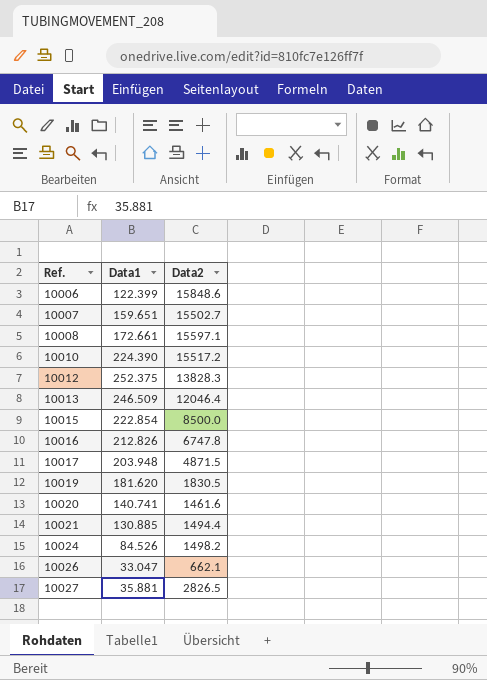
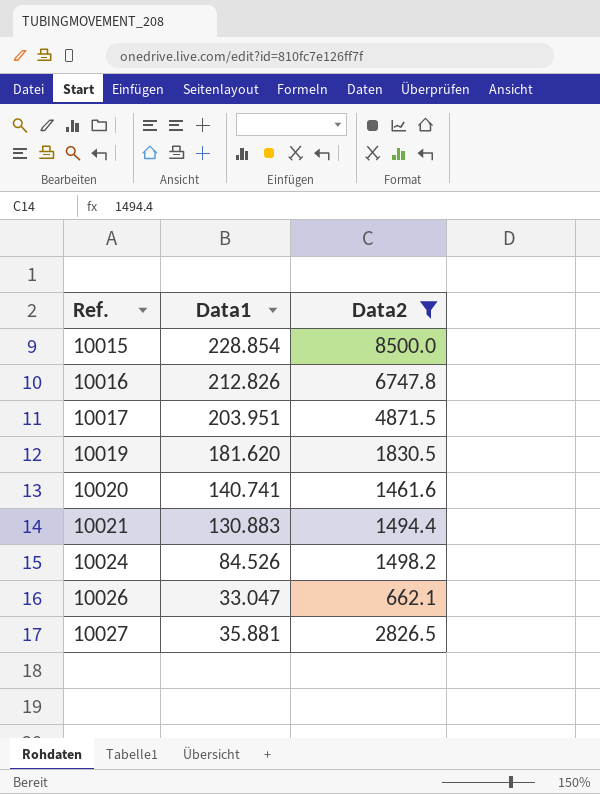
filter: none -> Data2 <= 8500.0
10015 | Data1: 222.854 -> 228.854
10017 | Data1: 203.948 -> 203.951
10021 | Data1: 130.885 -> 130.883

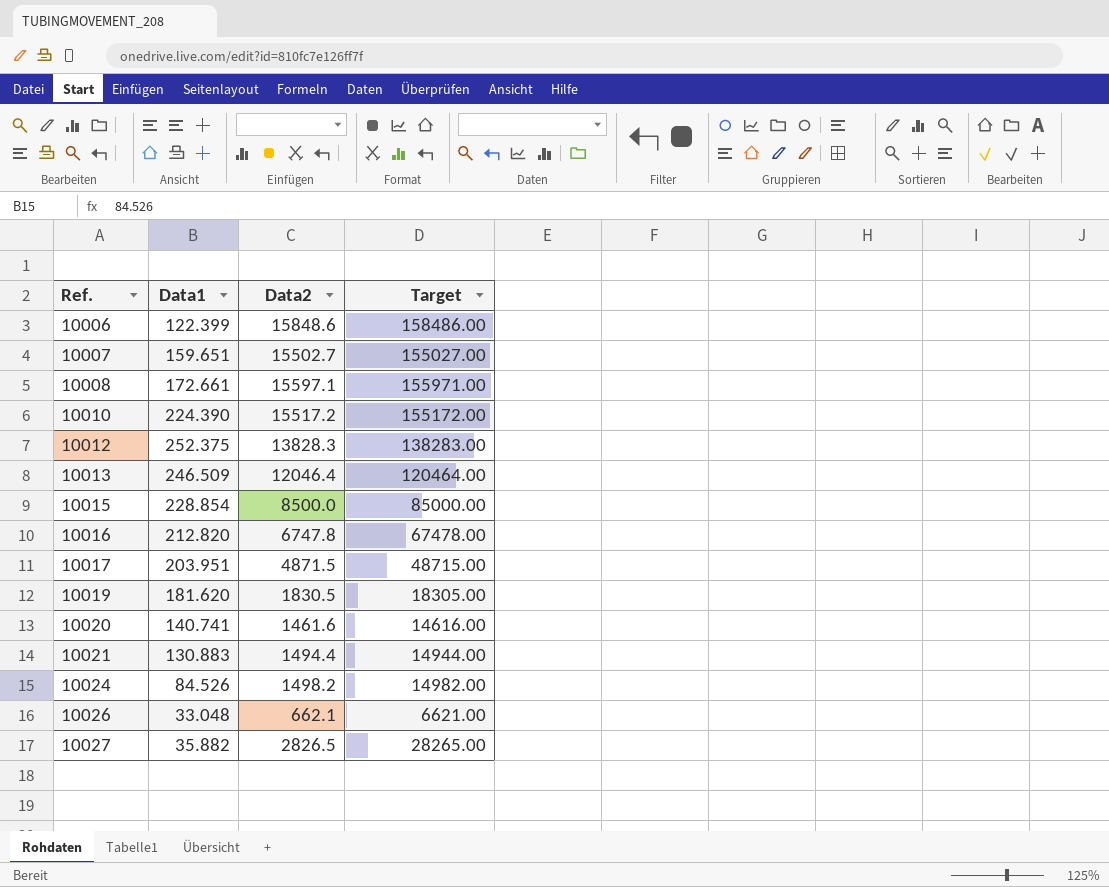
filter: Data2 <= 8500.0 -> none
column Target | formula: none -> [Data2] * 10
10016 | Data1: 212.826 -> 212.820
10026 | Data1: 33.047 -> 33.048
10027 | Data1: 35.881 -> 35.882

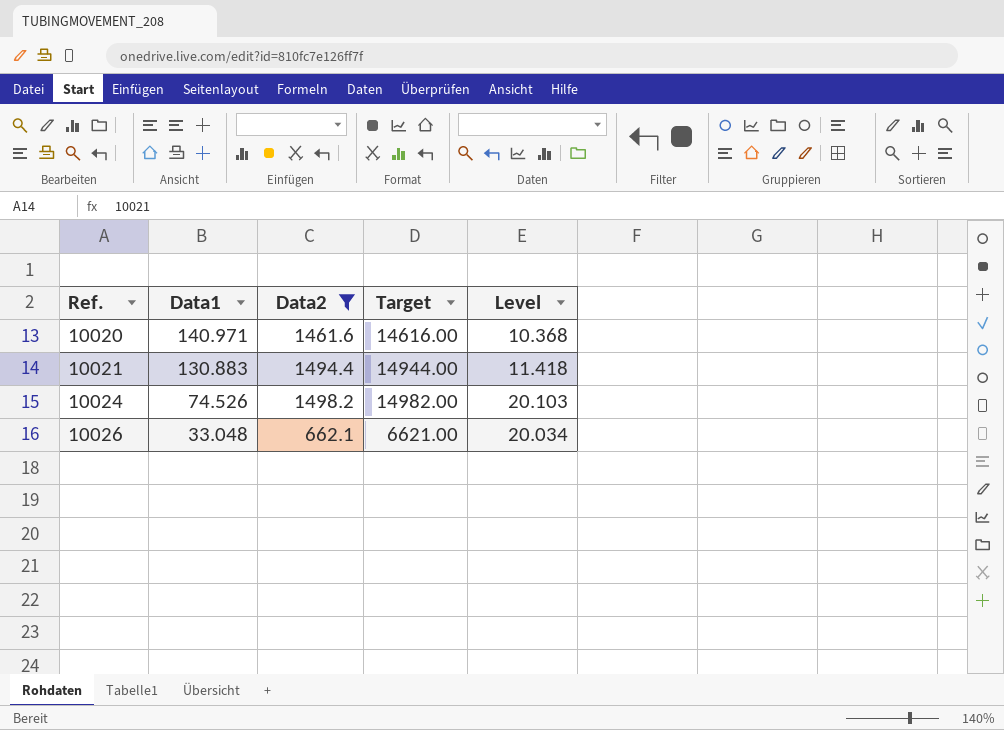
filter: none -> Data2 <= 1498.2
column Level | formula: none -> [Data2] / [Data1]
10020 | Data1: 140.741 -> 140.971
10024 | Data1: 84.526 -> 74.526

